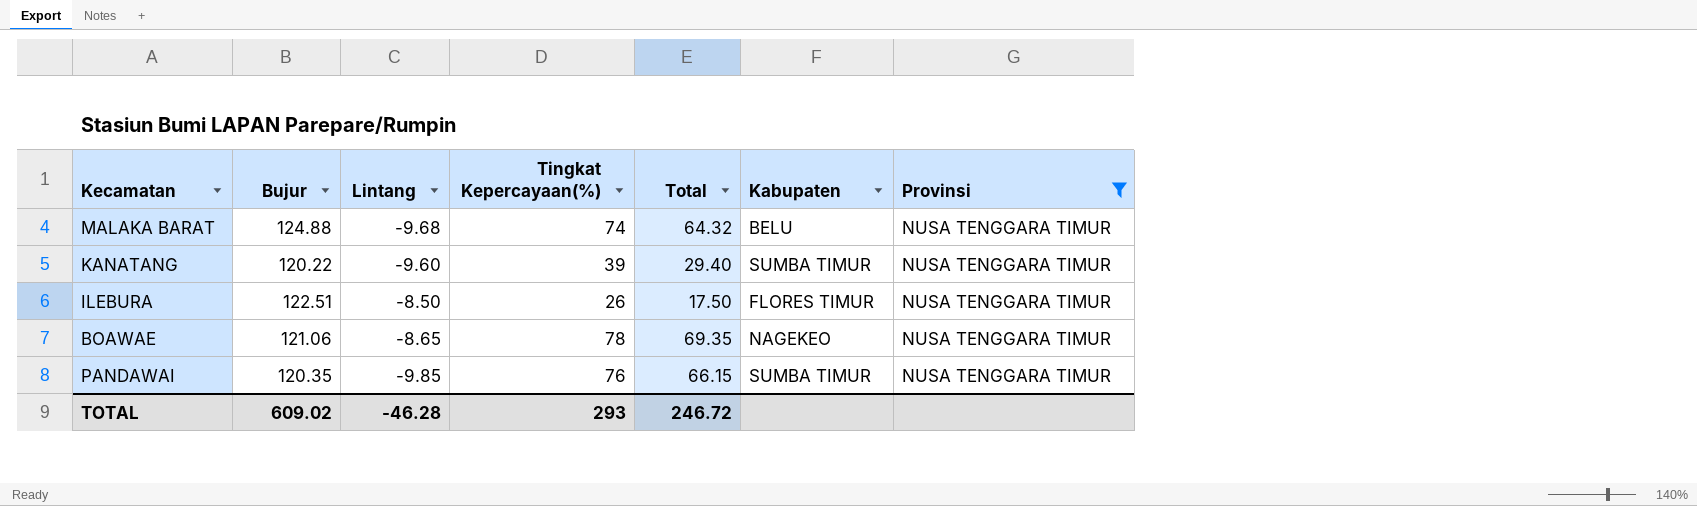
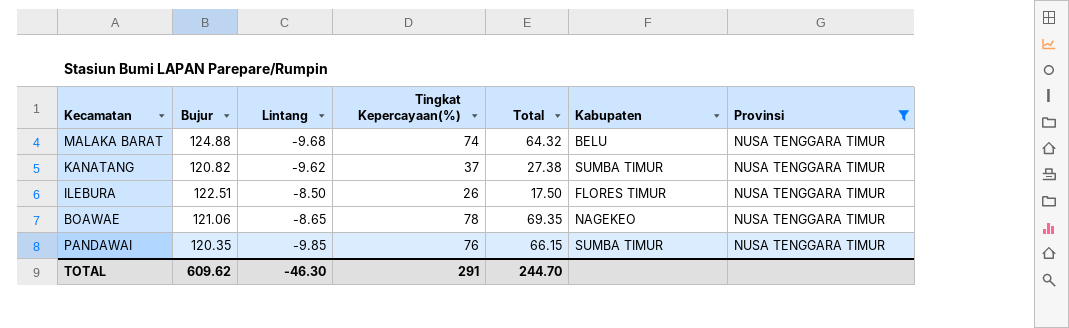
KANATANG | Bujur: 120.22 -> 120.82
KANATANG | Lintang: -9.60 -> -9.62
KANATANG | Tingkat Kepercayaan(%): 39 -> 37
KANATANG | Total: 29.40 -> 27.38
TOTAL | Bujur: 609.02 -> 609.62
TOTAL | Lintang: -46.28 -> -46.30
TOTAL | Tingkat Kepercayaan(%): 293 -> 291
TOTAL | Total: 246.72 -> 244.70

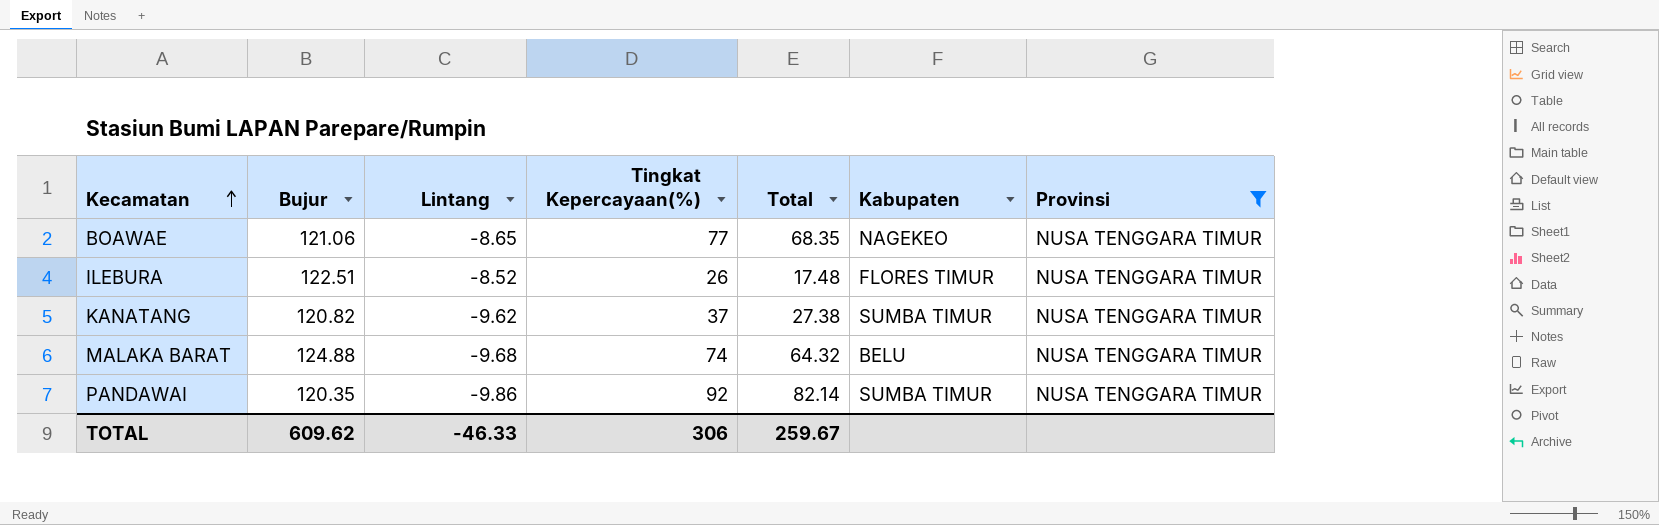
row order: none -> Kecamatan ascending
BOAWAE | Tingkat Kepercayaan(%): 78 -> 77
BOAWAE | Total: 69.35 -> 68.35
ILEBURA | Lintang: -8.50 -> -8.52
ILEBURA | Total: 17.50 -> 17.48
PANDAWAI | Lintang: -9.85 -> -9.86
PANDAWAI | Tingkat Kepercayaan(%): 76 -> 92
PANDAWAI | Total: 66.15 -> 82.14
TOTAL | Lintang: -46.30 -> -46.33
TOTAL | Tingkat Kepercayaan(%): 291 -> 306
TOTAL | Total: 244.70 -> 259.67

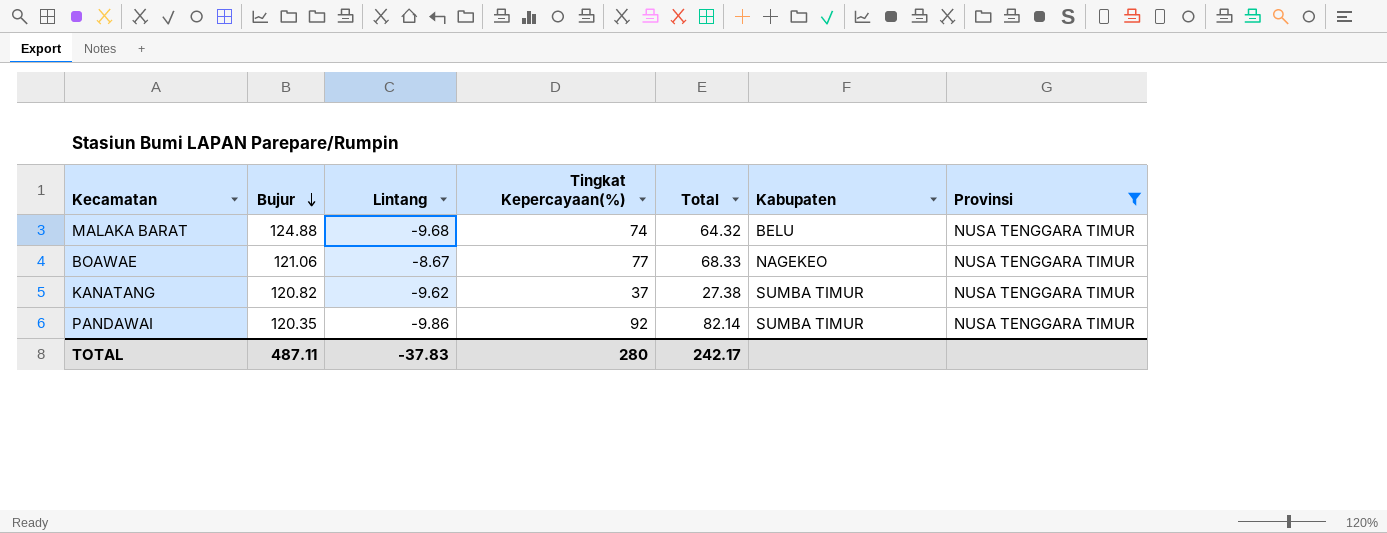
row order: Kecamatan ascending -> Bujur descending
row ILEBURA: 122.51 | -8.52 | 26 | 17.48 | FLORES TIMUR | NUSA TENGGARA TIMUR -> none
BOAWAE | Lintang: -8.65 -> -8.67
BOAWAE | Total: 68.35 -> 68.33
TOTAL | Bujur: 609.62 -> 487.11
TOTAL | Lintang: -46.33 -> -37.83
TOTAL | Tingkat Kepercayaan(%): 306 -> 280
TOTAL | Total: 259.67 -> 242.17

